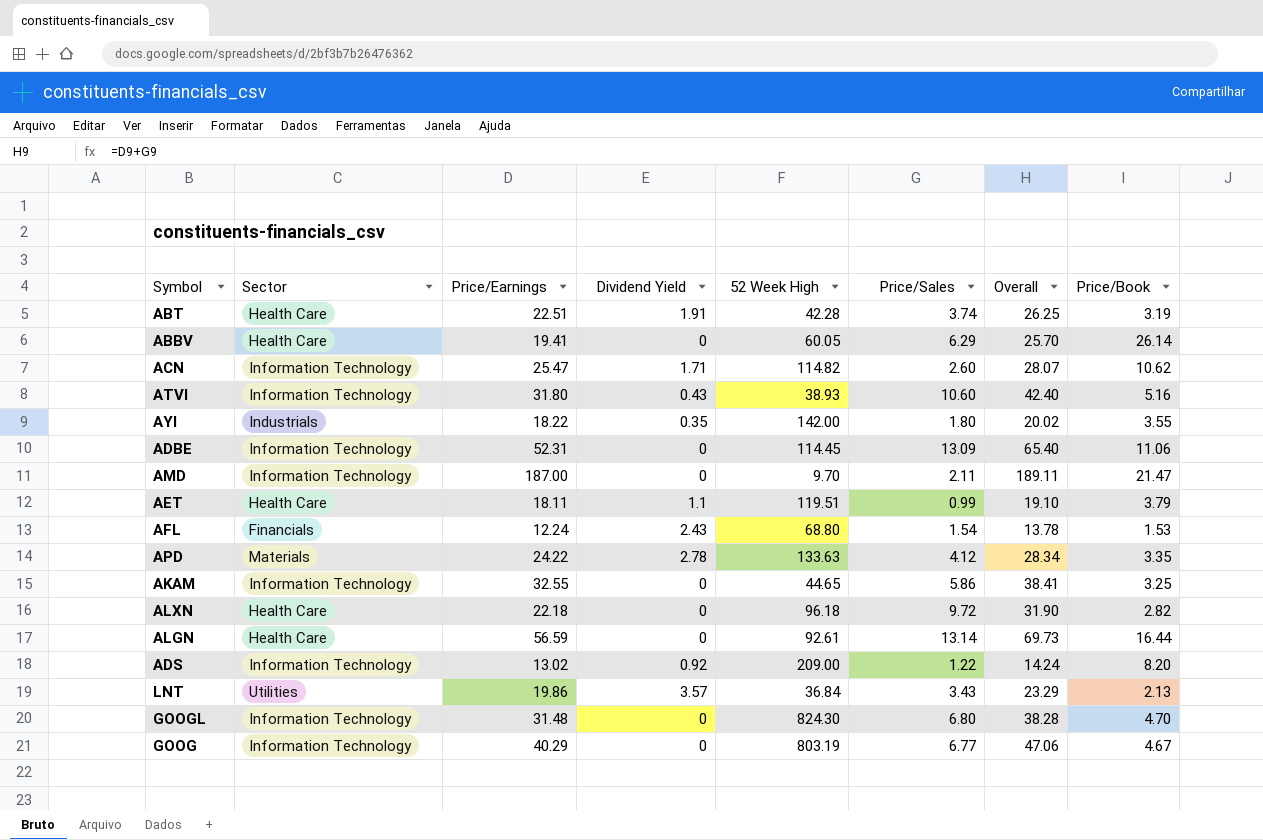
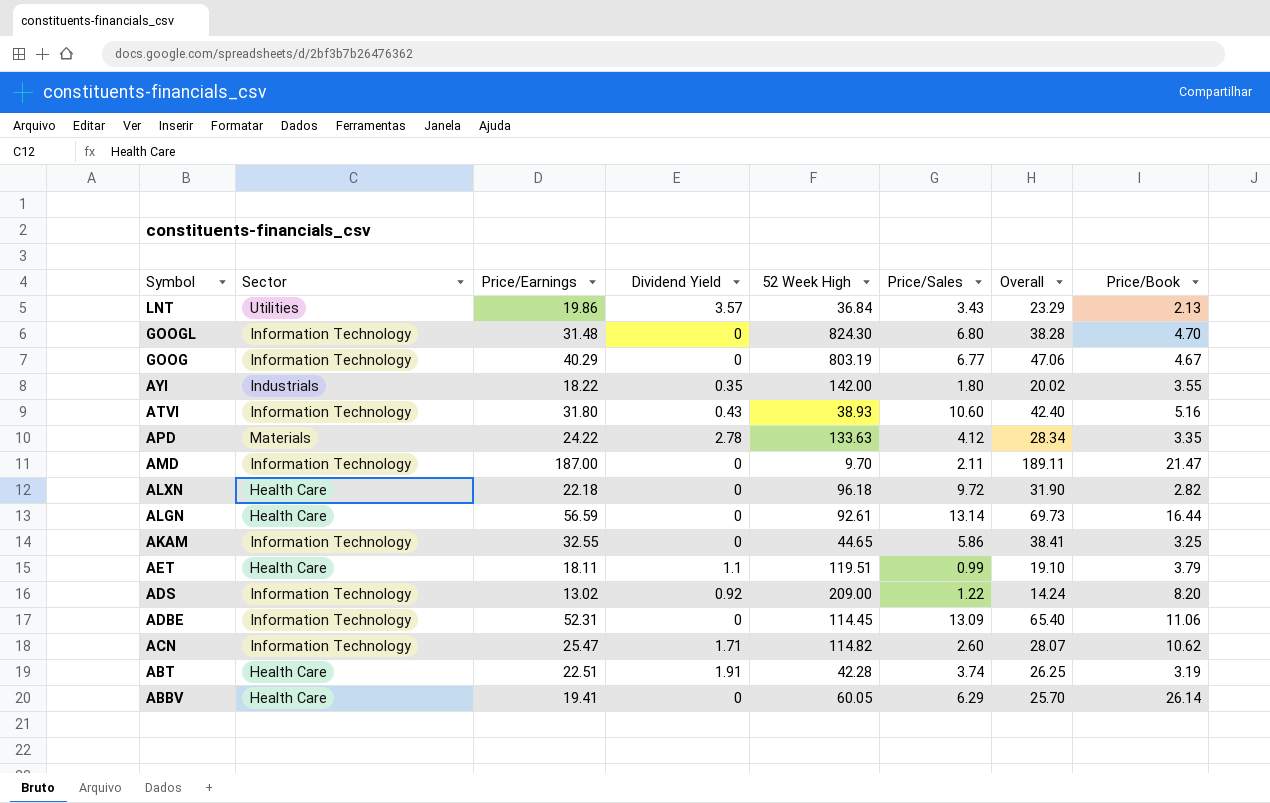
row order: none -> Symbol descending
row AFL: Financials | 12.24 | 2.43 | 68.80 | 1.54 | 13.78 | 1.53 -> none

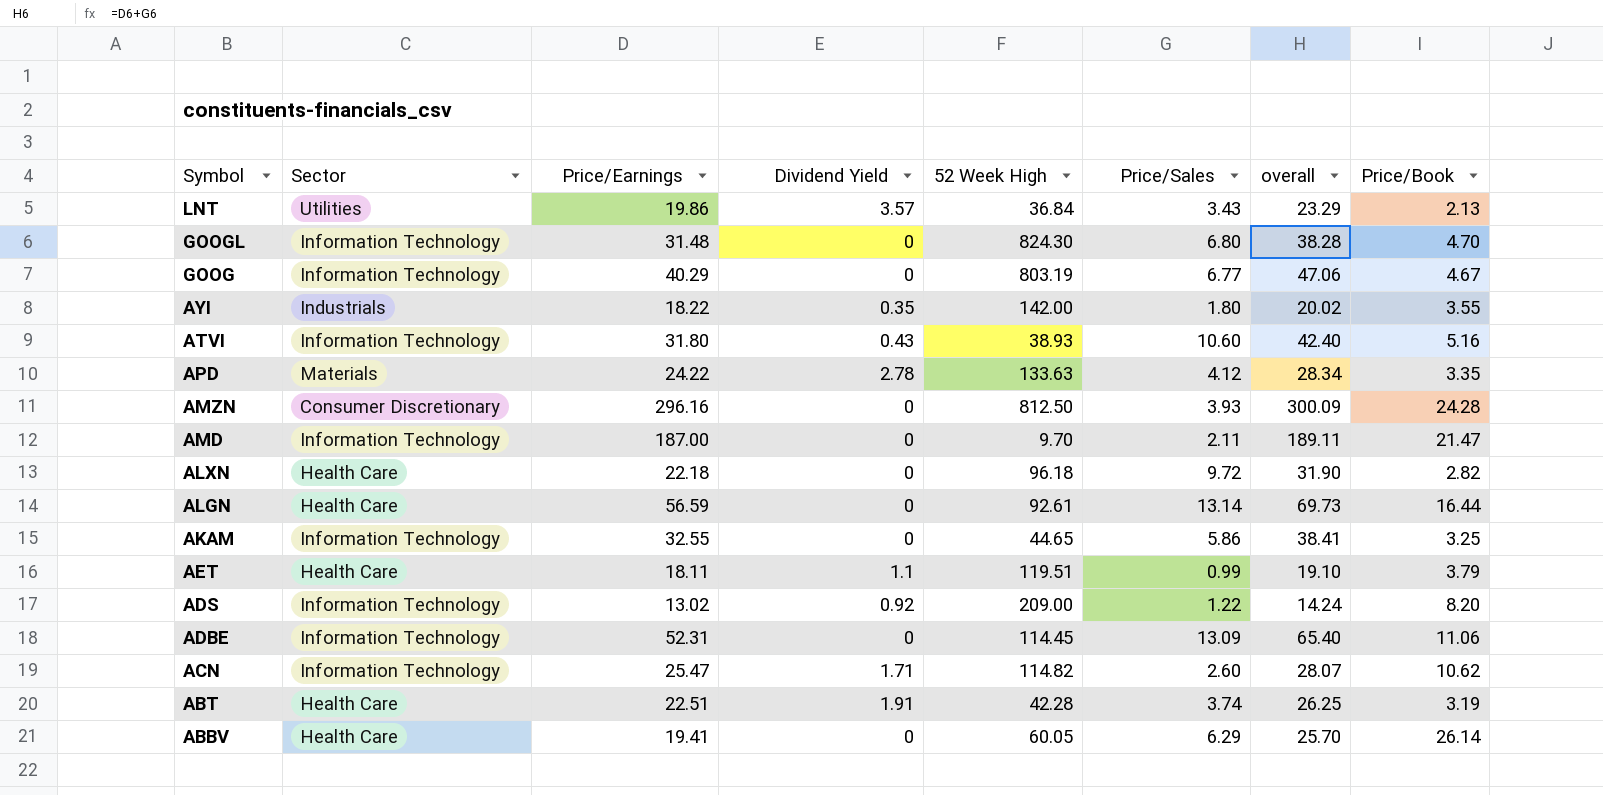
column name: Overall -> overall
row AMZN: none -> Consumer Discretionary | 296.16 | 0 | 812.50 | 3.93 | 300.09 | 24.28

